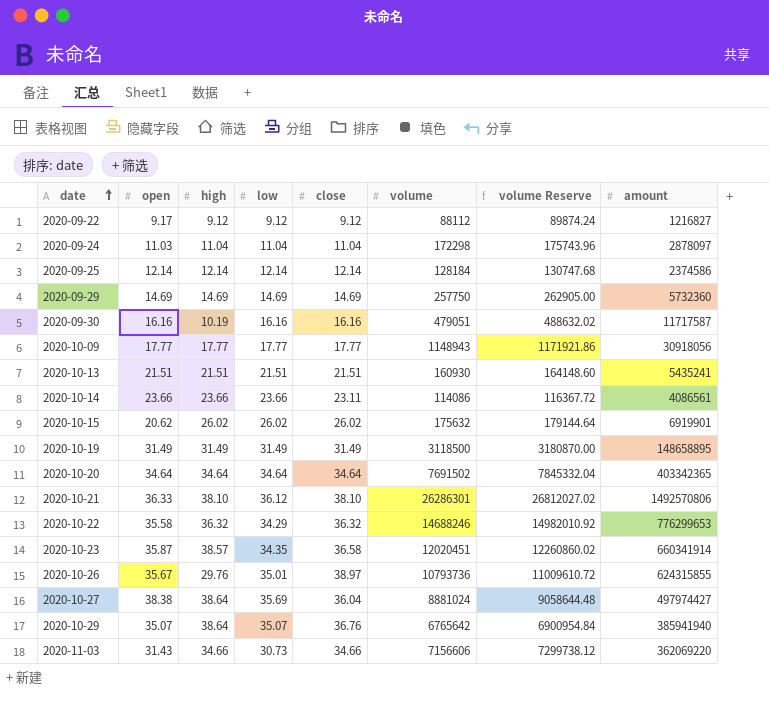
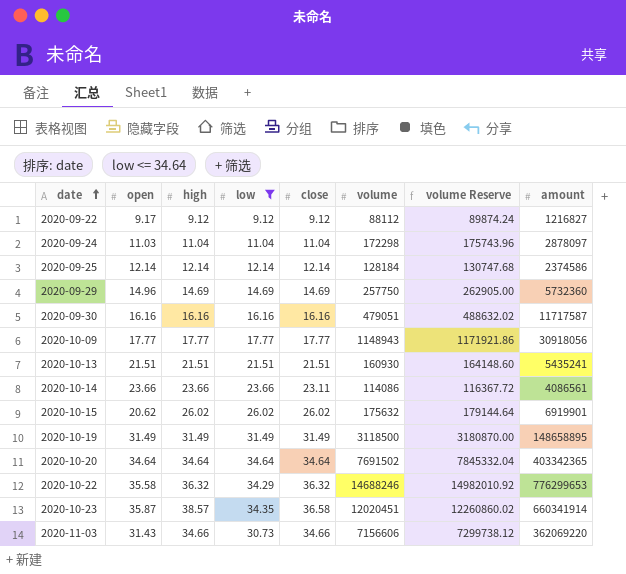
filter: none -> low <= 34.64
2020-09-29 | open: 14.69 -> 14.96
2020-09-30 | high: 10.19 -> 16.16

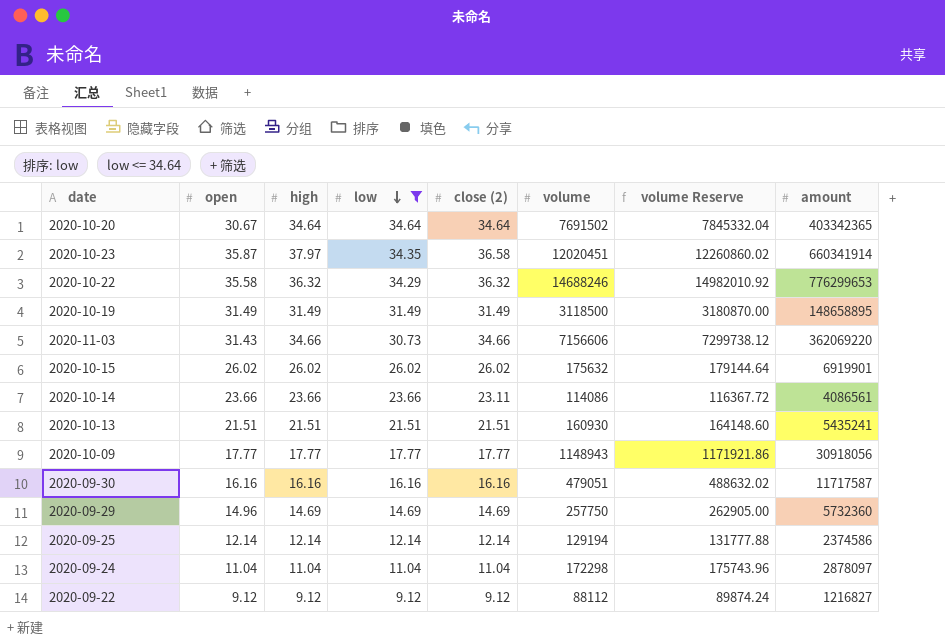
row order: date ascending -> low descending
column name: close -> close (2)
2020-10-20 | open: 34.64 -> 30.67
2020-10-23 | high: 38.57 -> 37.97
2020-10-15 | open: 20.62 -> 26.02
2020-09-25 | volume: 128184 -> 129194
2020-09-25 | volume Reserve: 130747.68 -> 131777.88
2020-09-24 | open: 11.03 -> 11.04
2020-09-22 | open: 9.17 -> 9.12

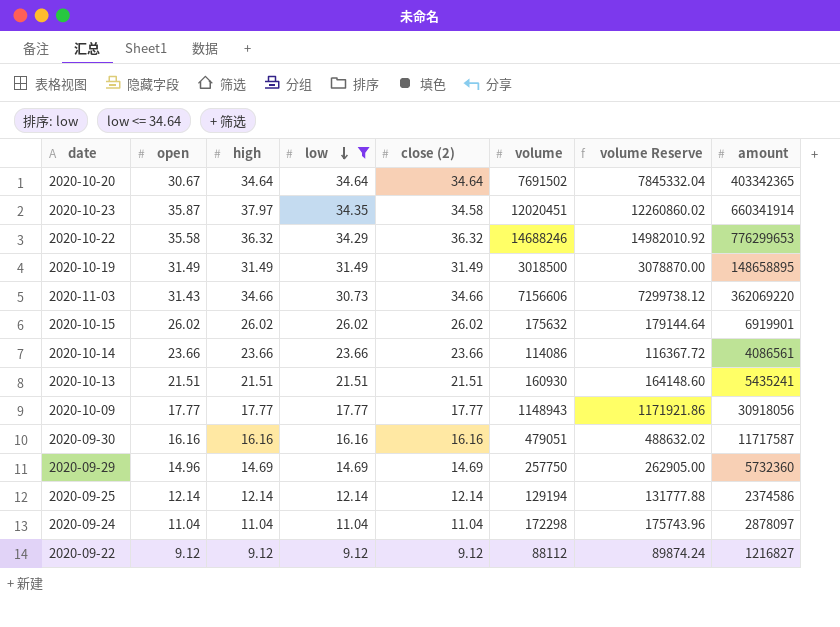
2020-10-23 | close (2): 36.58 -> 34.58
2020-10-19 | volume: 3118500 -> 3018500
2020-10-19 | volume Reserve: 3180870.00 -> 3078870.00
2020-10-14 | close (2): 23.11 -> 23.66

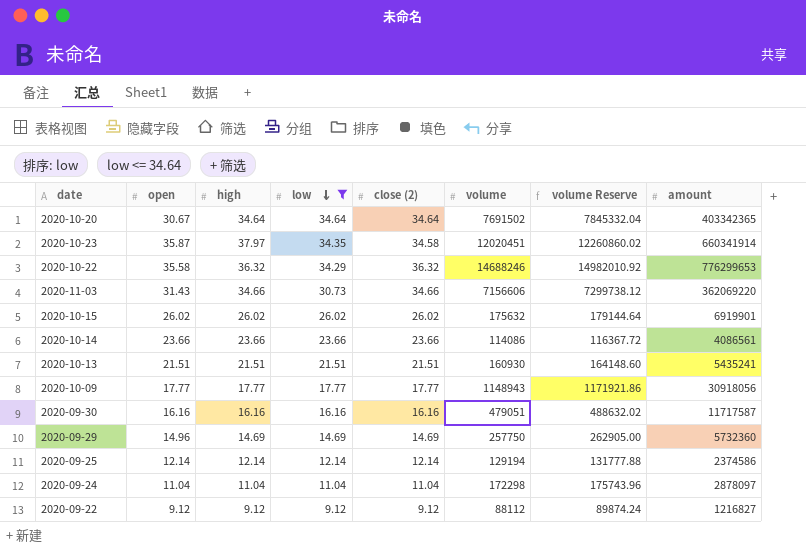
row 2020-10-19: 31.49 | 31.49 | 31.49 | 31.49 | 3018500 | 3078870.00 | 148658895 -> none

